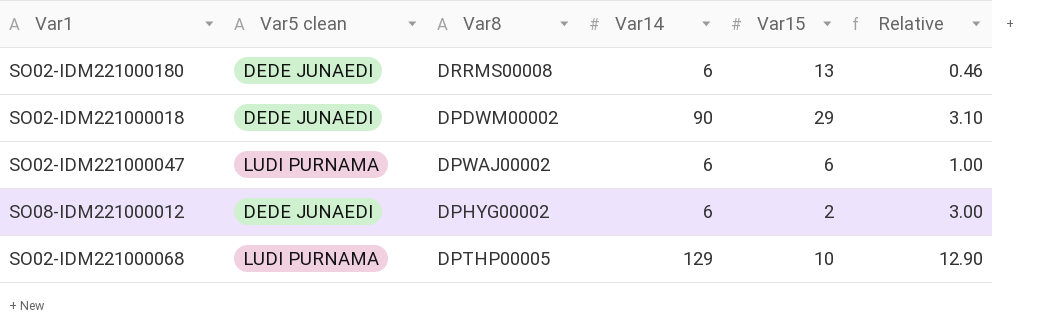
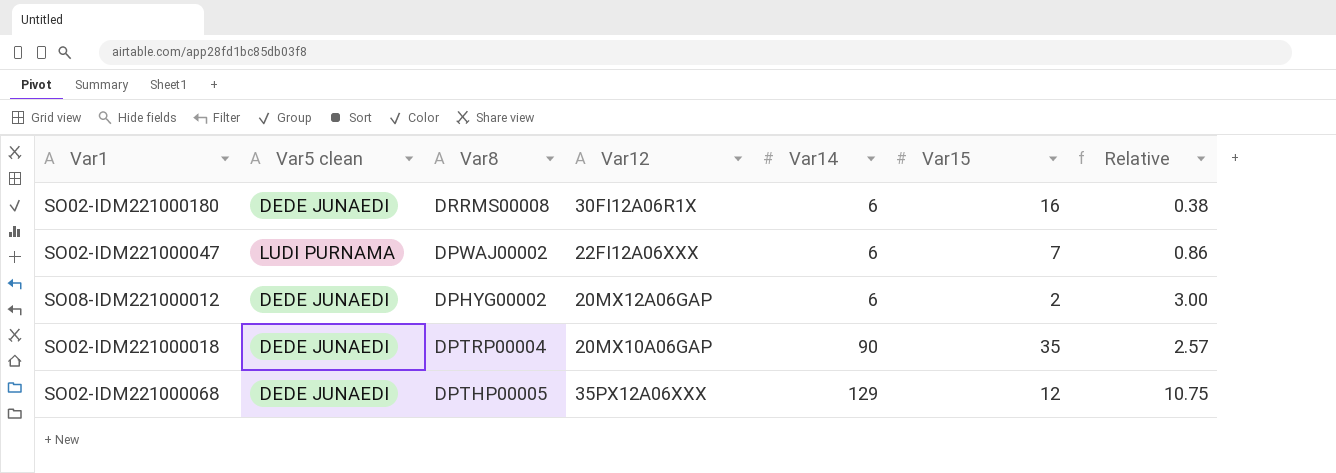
row order: none -> Var14 ascending
column Var12 | position: none -> 4
SO02-IDM221000180 | Var15: 13 -> 16
SO02-IDM221000180 | Relative: 0.46 -> 0.38
SO02-IDM221000047 | Var15: 6 -> 7
SO02-IDM221000047 | Relative: 1.00 -> 0.86
SO02-IDM221000018 | Var8: DPDWM00002 -> DPTRP00004
SO02-IDM221000018 | Var15: 29 -> 35
SO02-IDM221000018 | Relative: 3.10 -> 2.57
SO02-IDM221000068 | Var5 clean: LUDI PURNAMA -> DEDE JUNAEDI
SO02-IDM221000068 | Var15: 10 -> 12
SO02-IDM221000068 | Relative: 12.90 -> 10.75

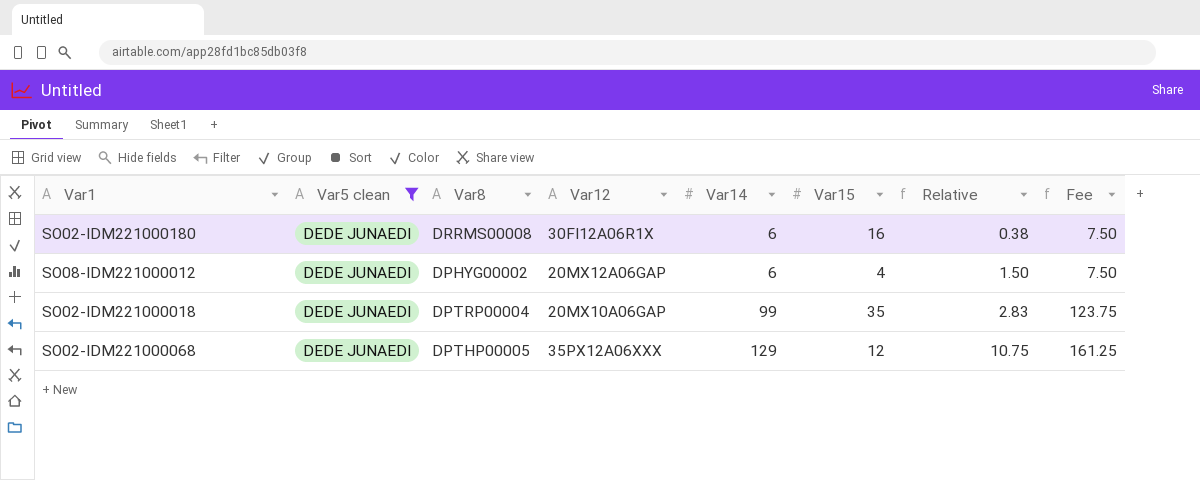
filter: none -> Var5 clean = DEDE JUNAEDI
column Fee | formula: none -> [Var14] * 1.25
SO08-IDM221000012 | Var15: 2 -> 4
SO08-IDM221000012 | Relative: 3.00 -> 1.50
SO02-IDM221000018 | Var14: 90 -> 99
SO02-IDM221000018 | Relative: 2.57 -> 2.83

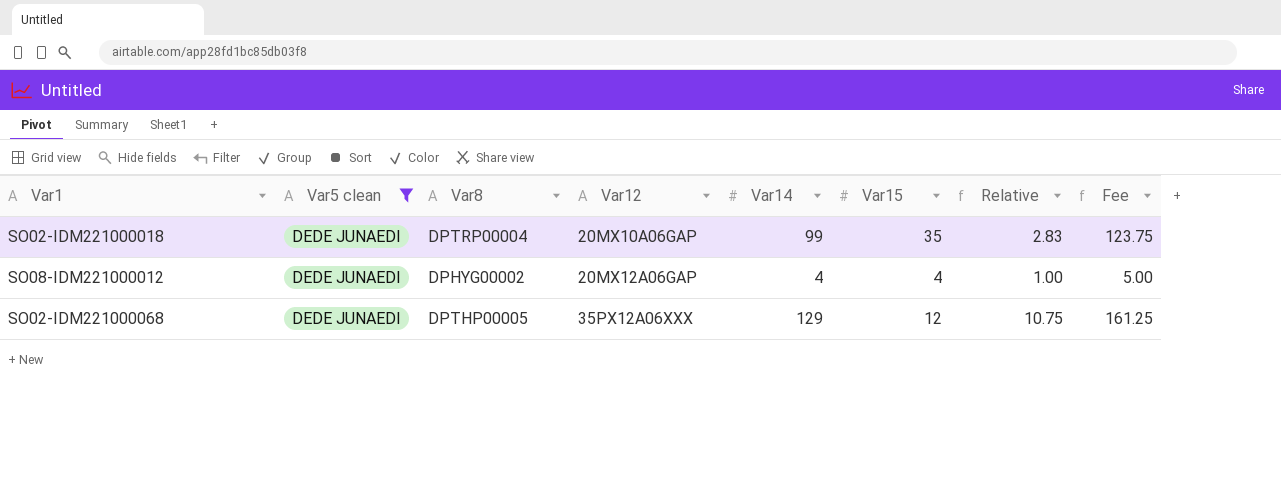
row order: Var14 ascending -> Var12 ascending
row SO02-IDM221000180: DEDE JUNAEDI | DRRMS00008 | 30FI12A06R1X | 6 | 16 | 0.38 | 7.50 -> none
SO08-IDM221000012 | Var14: 6 -> 4
SO08-IDM221000012 | Relative: 1.50 -> 1.00
SO08-IDM221000012 | Fee: 7.50 -> 5.00

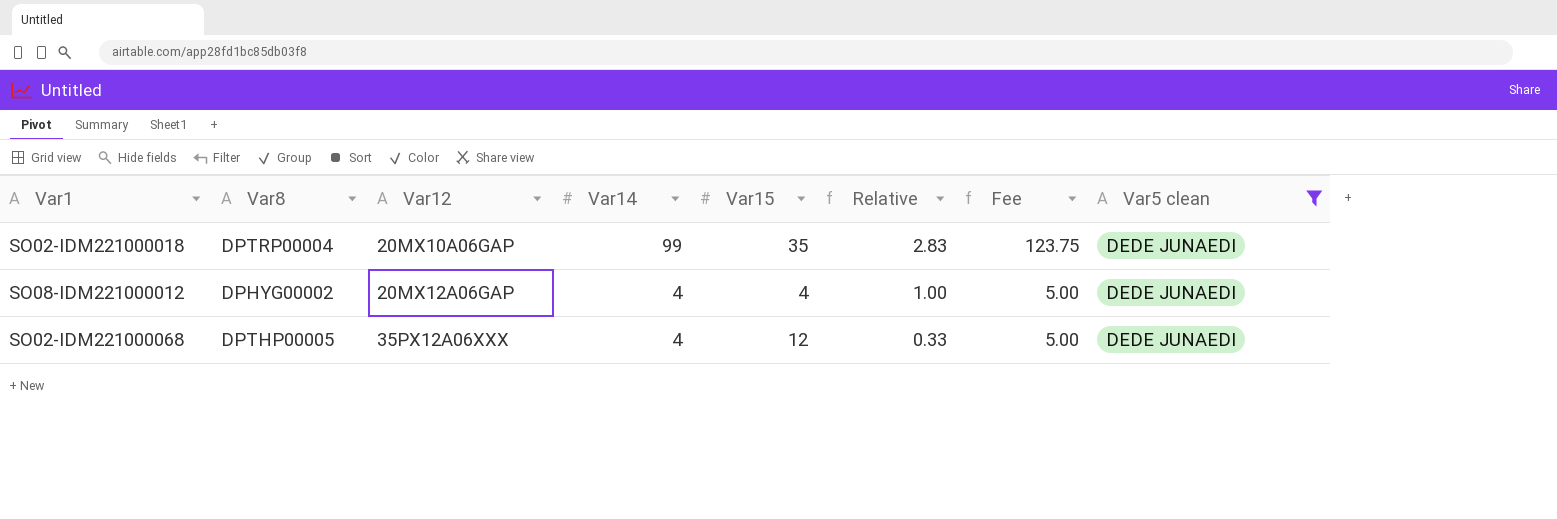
column Var5 clean | position: 2 -> 8
SO02-IDM221000068 | Var14: 129 -> 4
SO02-IDM221000068 | Relative: 10.75 -> 0.33
SO02-IDM221000068 | Fee: 161.25 -> 5.00

